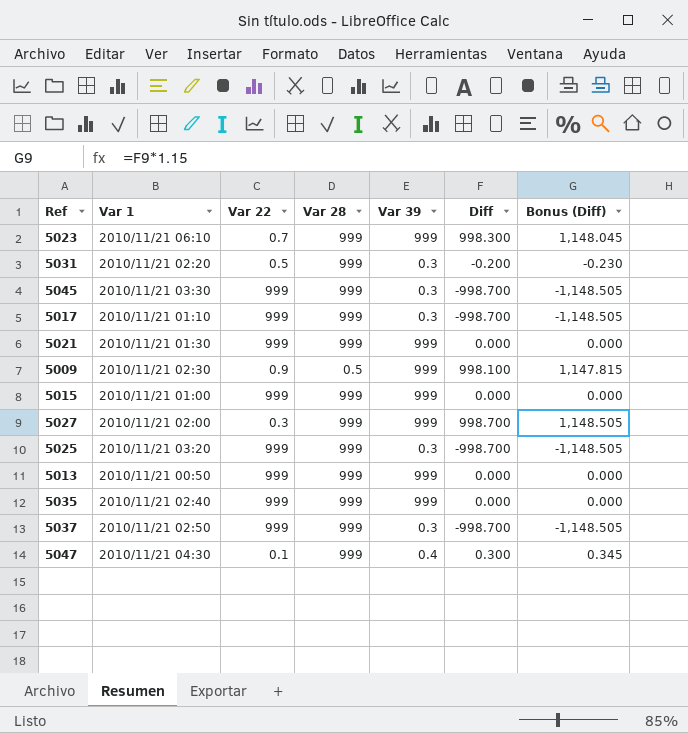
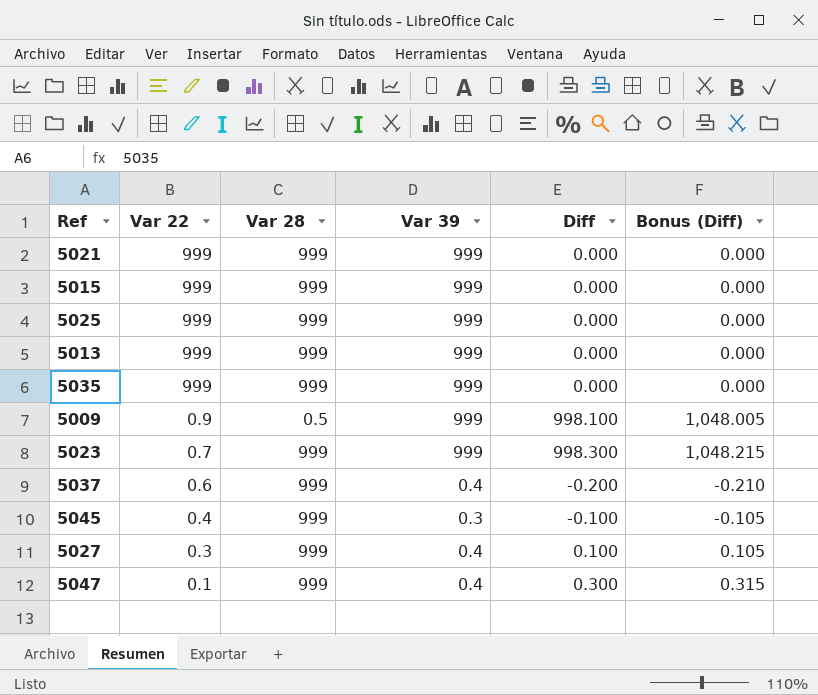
row order: none -> Var 22 descending
column Var 1 | position: 2 -> none
column Bonus (Diff) | formula: [Diff] * 1.15 -> [Diff] * 1.05
row 5031: 2010/11/21 02:20 | 0.5 | 999 | 0.3 | -0.200 | -0.230 -> none
row 5017: 2010/11/21 01:10 | 999 | 999 | 0.3 | -998.700 | -1,148.505 -> none
5025 | Var 39: 0.3 -> 999
5025 | Diff: -998.700 -> 0.000
5037 | Var 22: 999 -> 0.6
5037 | Var 39: 0.3 -> 0.4
5037 | Diff: -998.700 -> -0.200
5045 | Var 22: 999 -> 0.4
5045 | Diff: -998.700 -> -0.100
5027 | Var 39: 999 -> 0.4
5027 | Diff: 998.700 -> 0.100

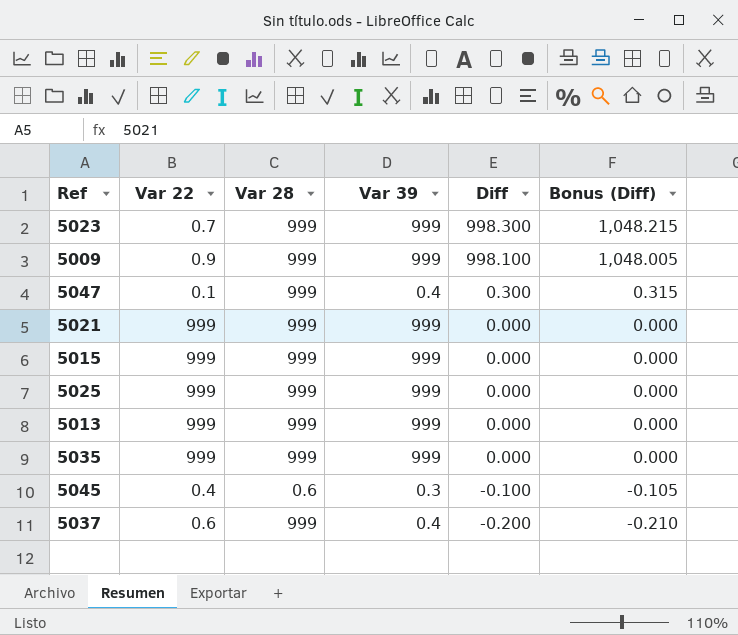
row order: Var 22 descending -> Diff descending
row 5027: 0.3 | 999 | 0.4 | 0.100 | 0.105 -> none
5009 | Var 28: 0.5 -> 999
5045 | Var 28: 999 -> 0.6

